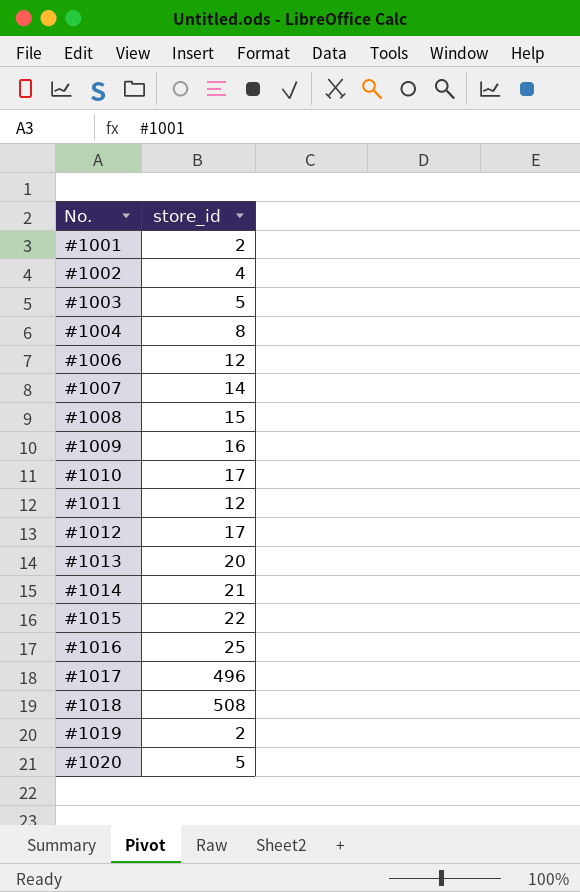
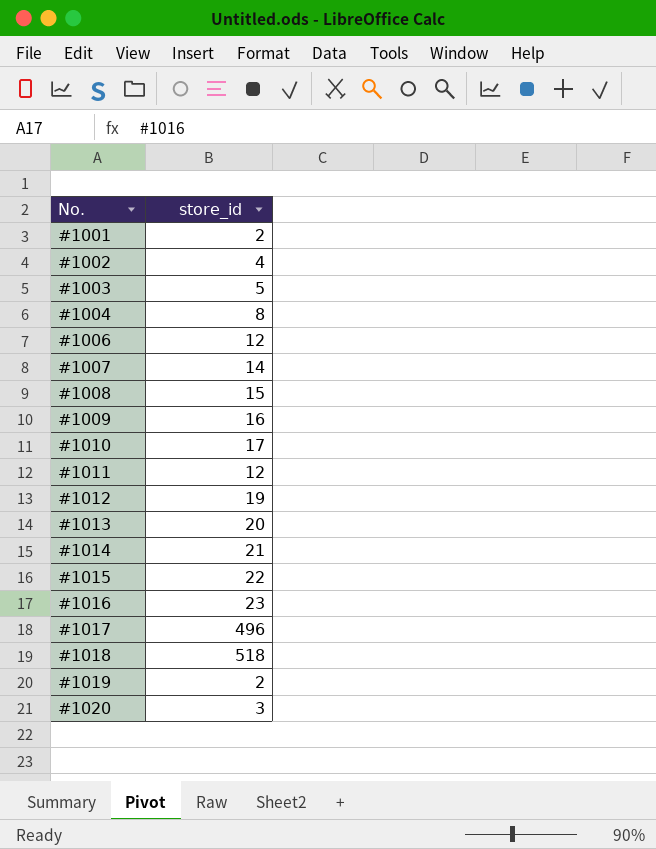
#1012 | store_id: 17 -> 19
#1016 | store_id: 25 -> 23
#1018 | store_id: 508 -> 518
#1020 | store_id: 5 -> 3

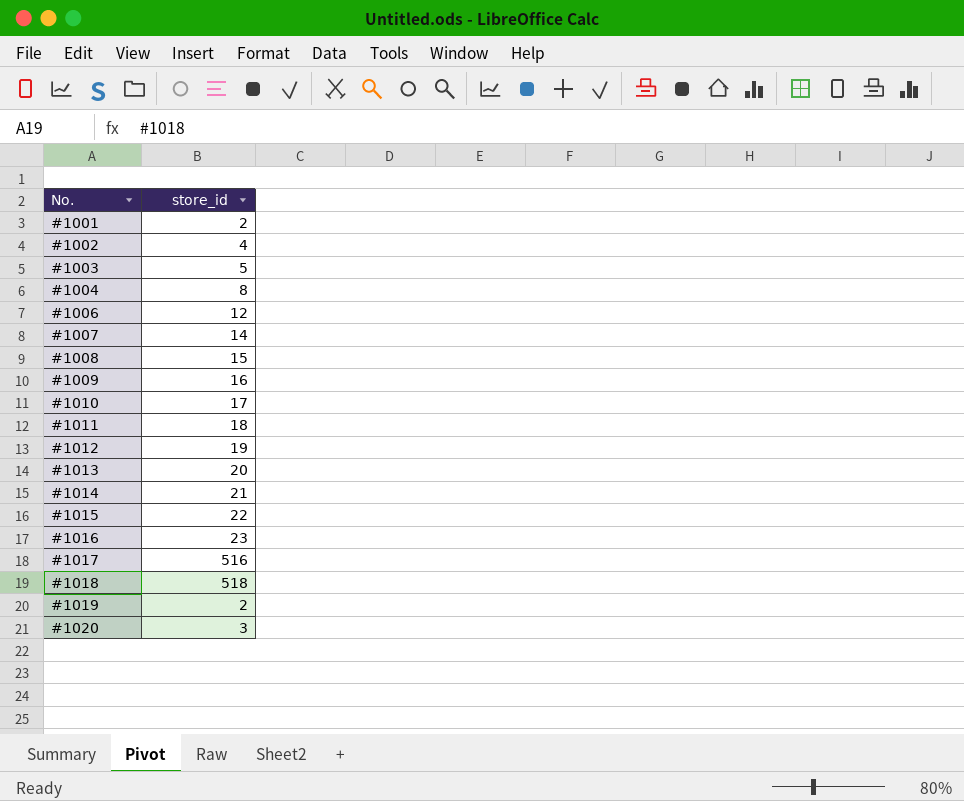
#1011 | store_id: 12 -> 18
#1017 | store_id: 496 -> 516

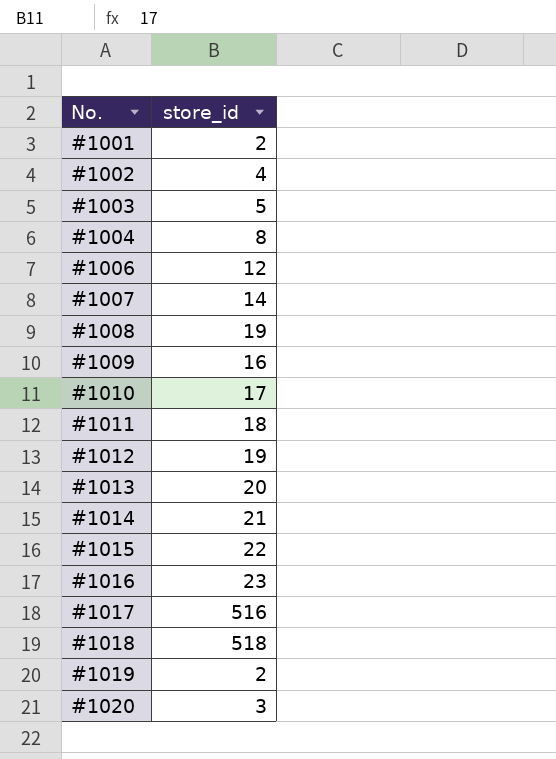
#1008 | store_id: 15 -> 19

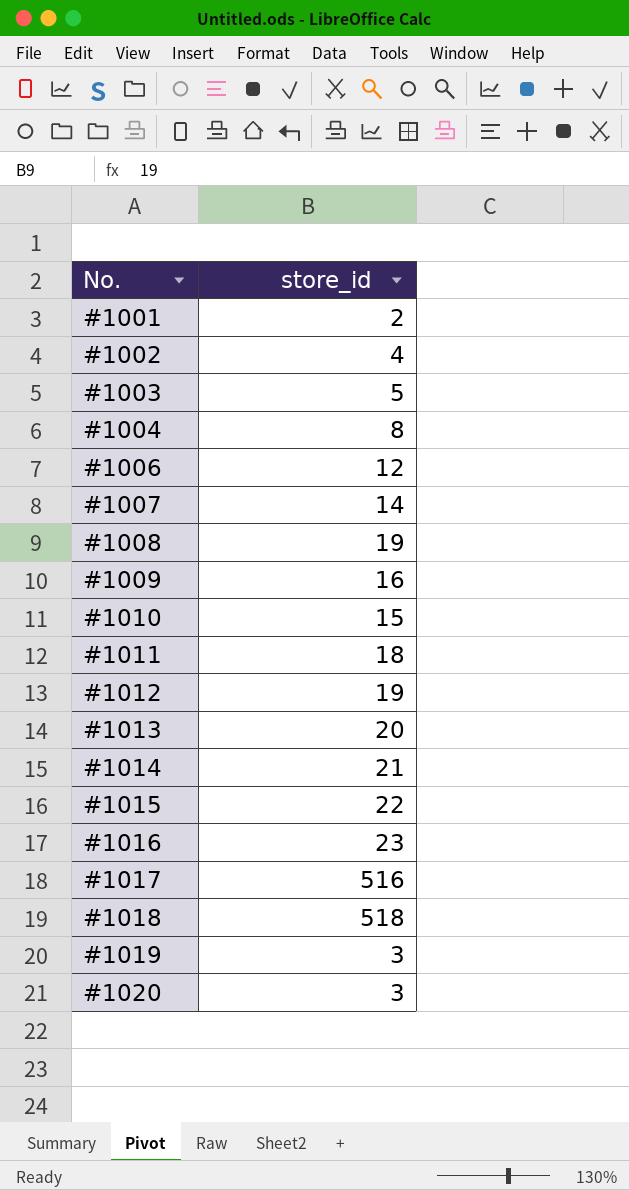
#1010 | store_id: 17 -> 15
#1019 | store_id: 2 -> 3

